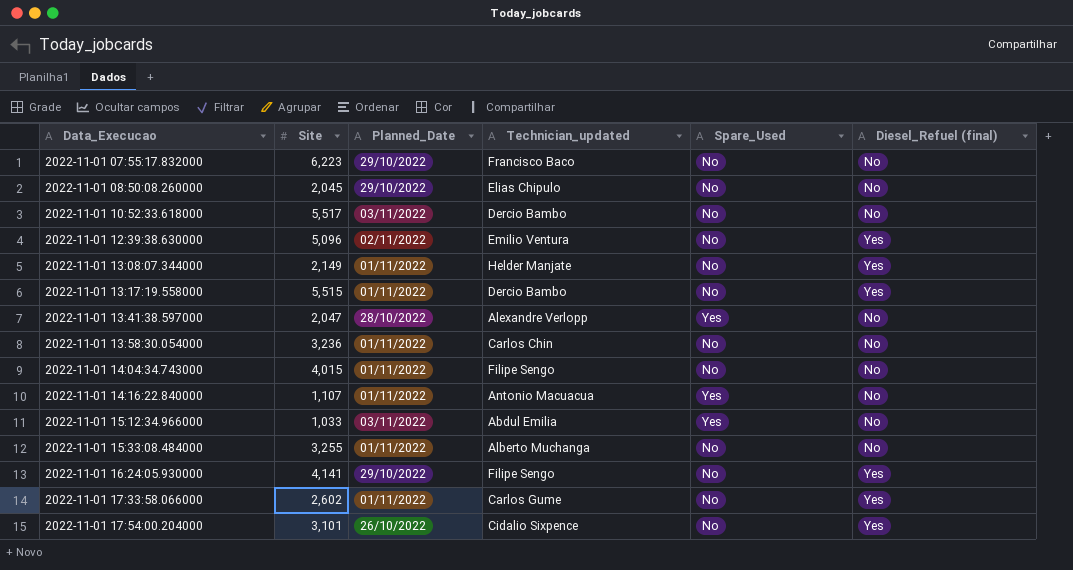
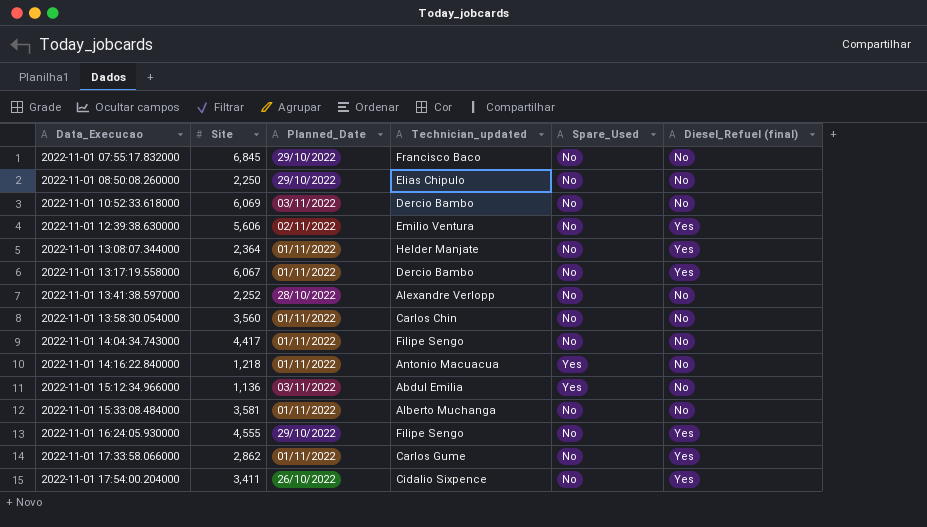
2022-11-01 07:55:17.832000 | Site: 6,223 -> 6,845
2022-11-01 08:50:08.260000 | Site: 2,045 -> 2,250
2022-11-01 10:52:33.618000 | Site: 5,517 -> 6,069
2022-11-01 12:39:38.630000 | Site: 5,096 -> 5,606
2022-11-01 13:08:07.344000 | Site: 2,149 -> 2,364
2022-11-01 13:17:19.558000 | Site: 5,515 -> 6,067
2022-11-01 13:41:38.597000 | Site: 2,047 -> 2,252
2022-11-01 13:41:38.597000 | Spare_Used: Yes -> No
2022-11-01 13:58:30.054000 | Site: 3,236 -> 3,560
2022-11-01 14:04:34.743000 | Site: 4,015 -> 4,417
2022-11-01 14:16:22.840000 | Site: 1,107 -> 1,218
2022-11-01 15:12:34.966000 | Site: 1,033 -> 1,136
2022-11-01 15:33:08.484000 | Site: 3,255 -> 3,581
2022-11-01 16:24:05.930000 | Site: 4,141 -> 4,555
2022-11-01 17:33:58.066000 | Site: 2,602 -> 2,862
2022-11-01 17:54:00.204000 | Site: 3,101 -> 3,411

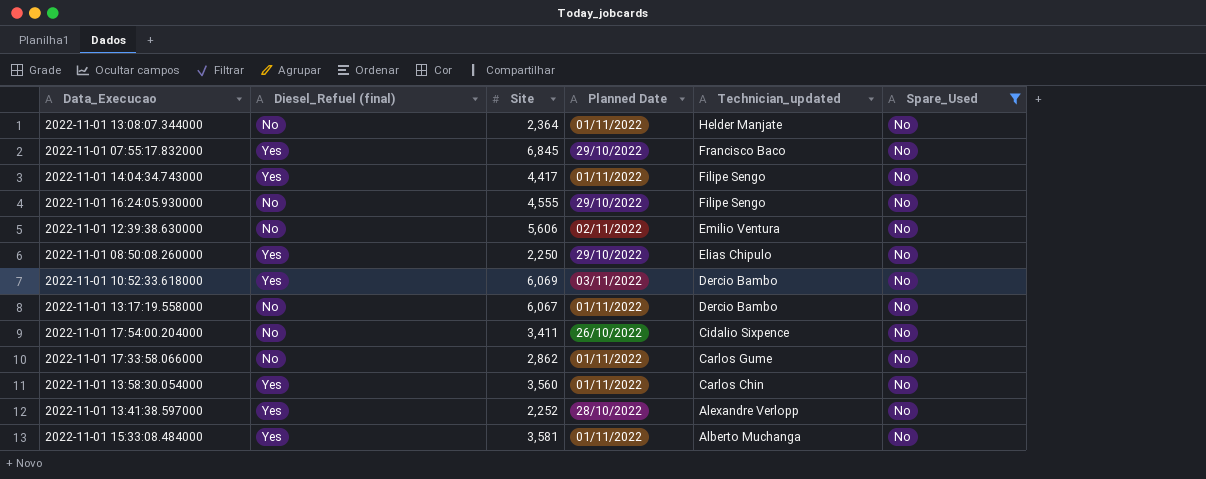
filter: none -> Spare_Used = No
row order: Data_Execucao ascending -> Technician_updated descending
column Diesel_Refuel (final) | position: 6 -> 2
column name: Planned_Date -> Planned Date
2022-11-01 13:08:07.344000 | Diesel_Refuel (final): Yes -> No
2022-11-01 07:55:17.832000 | Diesel_Refuel (final): No -> Yes
2022-11-01 14:04:34.743000 | Diesel_Refuel (final): No -> Yes
2022-11-01 16:24:05.930000 | Diesel_Refuel (final): Yes -> No
2022-11-01 12:39:38.630000 | Diesel_Refuel (final): Yes -> No
2022-11-01 08:50:08.260000 | Diesel_Refuel (final): No -> Yes
2022-11-01 10:52:33.618000 | Diesel_Refuel (final): No -> Yes
2022-11-01 13:17:19.558000 | Diesel_Refuel (final): Yes -> No
2022-11-01 17:54:00.204000 | Diesel_Refuel (final): Yes -> No
2022-11-01 17:33:58.066000 | Diesel_Refuel (final): Yes -> No
2022-11-01 13:58:30.054000 | Diesel_Refuel (final): No -> Yes
2022-11-01 13:41:38.597000 | Diesel_Refuel (final): No -> Yes
2022-11-01 15:33:08.484000 | Diesel_Refuel (final): No -> Yes

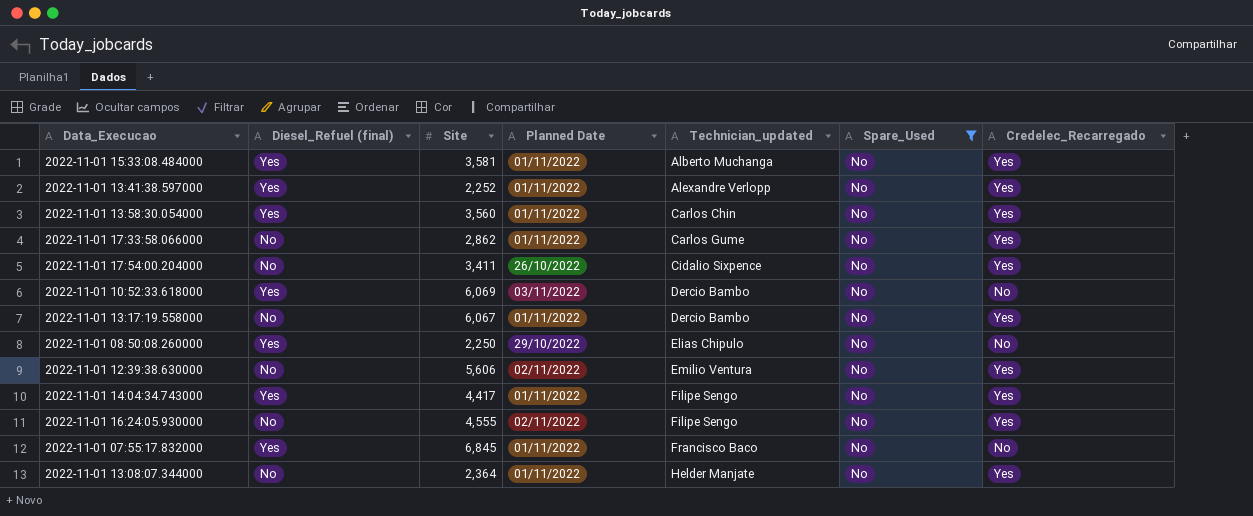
row order: Technician_updated descending -> Technician_updated ascending
column Credelec_Recarregado | position: none -> 7
2022-11-01 13:41:38.597000 | Planned Date: 28/10/2022 -> 01/11/2022
2022-11-01 16:24:05.930000 | Planned Date: 29/10/2022 -> 02/11/2022
2022-11-01 07:55:17.832000 | Planned Date: 29/10/2022 -> 01/11/2022

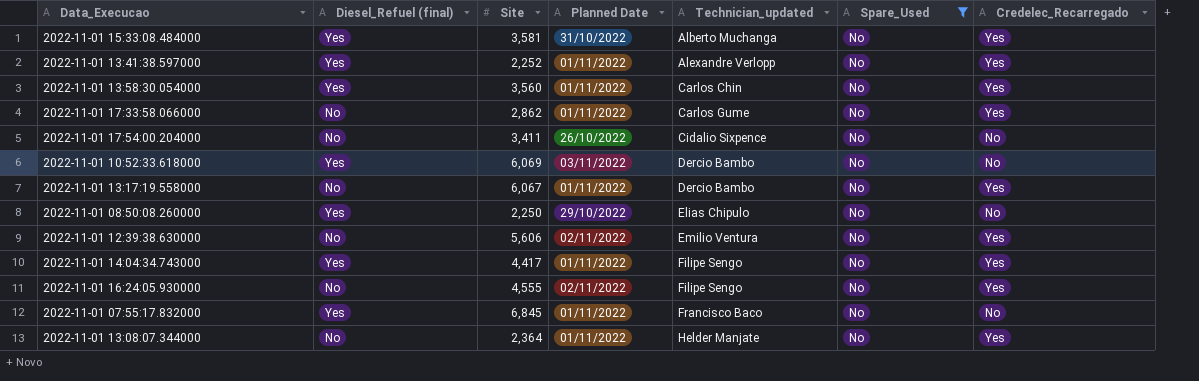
2022-11-01 15:33:08.484000 | Planned Date: 01/11/2022 -> 31/10/2022
2022-11-01 17:54:00.204000 | Credelec_Recarregado: Yes -> No

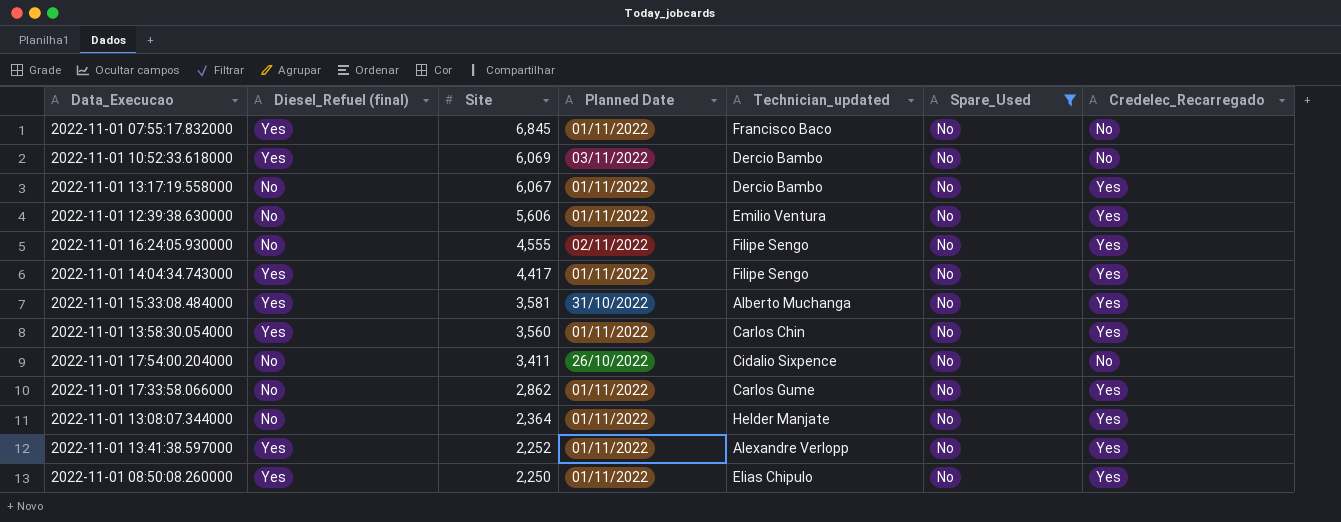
row order: Technician_updated ascending -> Site descending
2022-11-01 12:39:38.630000 | Planned Date: 02/11/2022 -> 01/11/2022
2022-11-01 08:50:08.260000 | Planned Date: 29/10/2022 -> 01/11/2022
2022-11-01 08:50:08.260000 | Credelec_Recarregado: No -> Yes

